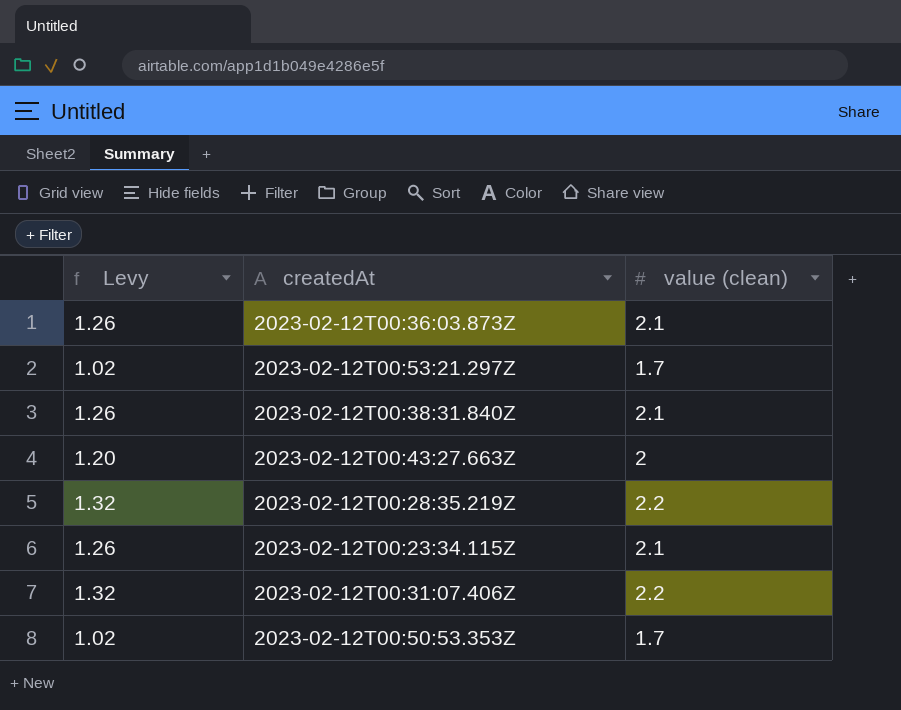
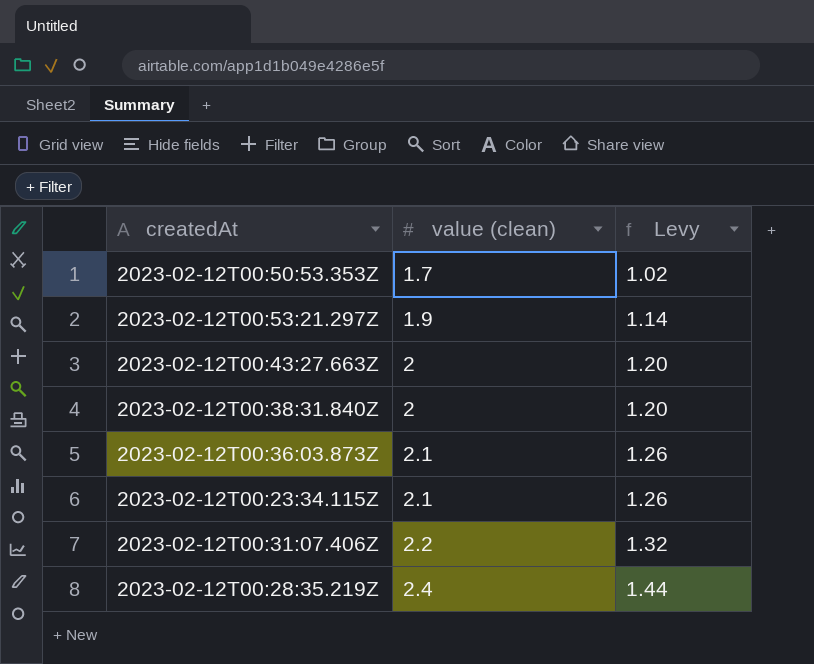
row order: none -> value (clean) ascending
column Levy | position: 1 -> 3
2023-02-12T00:53:21.297Z | value (clean): 1.7 -> 1.9
2023-02-12T00:53:21.297Z | Levy: 1.02 -> 1.14
2023-02-12T00:38:31.840Z | value (clean): 2.1 -> 2
2023-02-12T00:38:31.840Z | Levy: 1.26 -> 1.20
2023-02-12T00:28:35.219Z | value (clean): 2.2 -> 2.4
2023-02-12T00:28:35.219Z | Levy: 1.32 -> 1.44

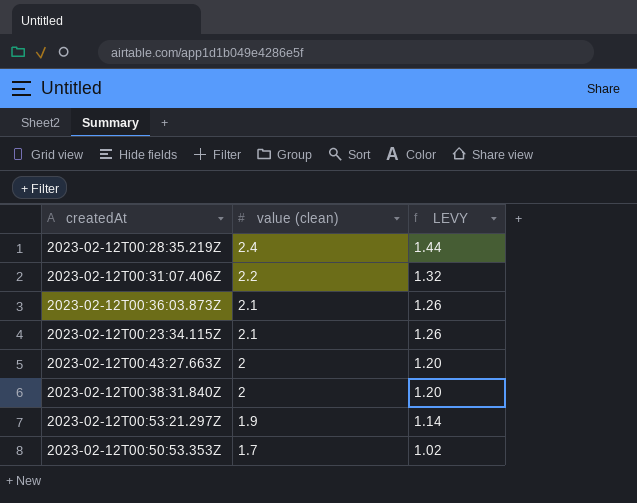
row order: value (clean) ascending -> value (clean) descending
column name: Levy -> LEVY

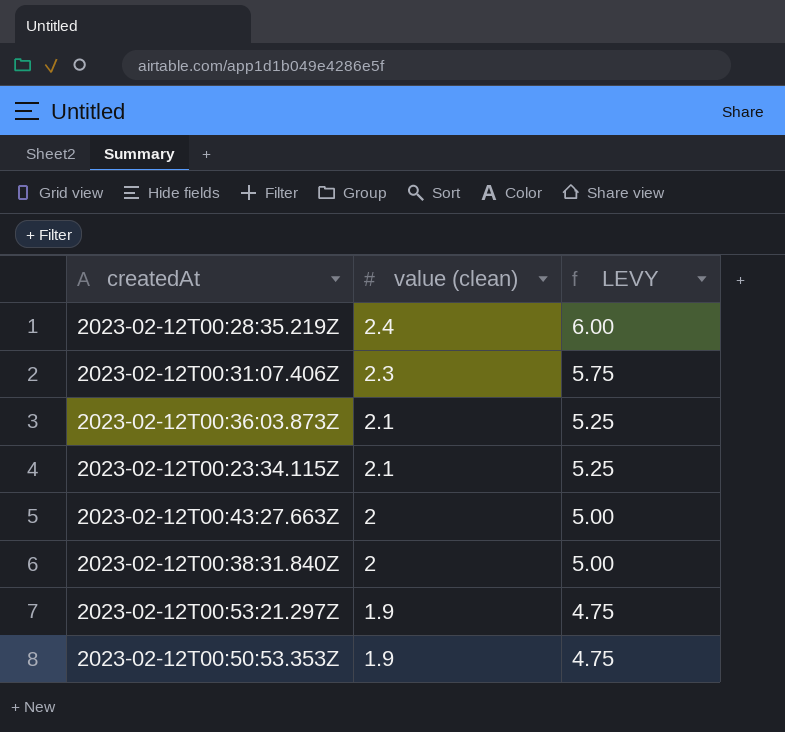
column LEVY | formula: [value (clean)] * 0.6 -> [value (clean)] * 2.5
2023-02-12T00:31:07.406Z | value (clean): 2.2 -> 2.3
2023-02-12T00:50:53.353Z | value (clean): 1.7 -> 1.9

